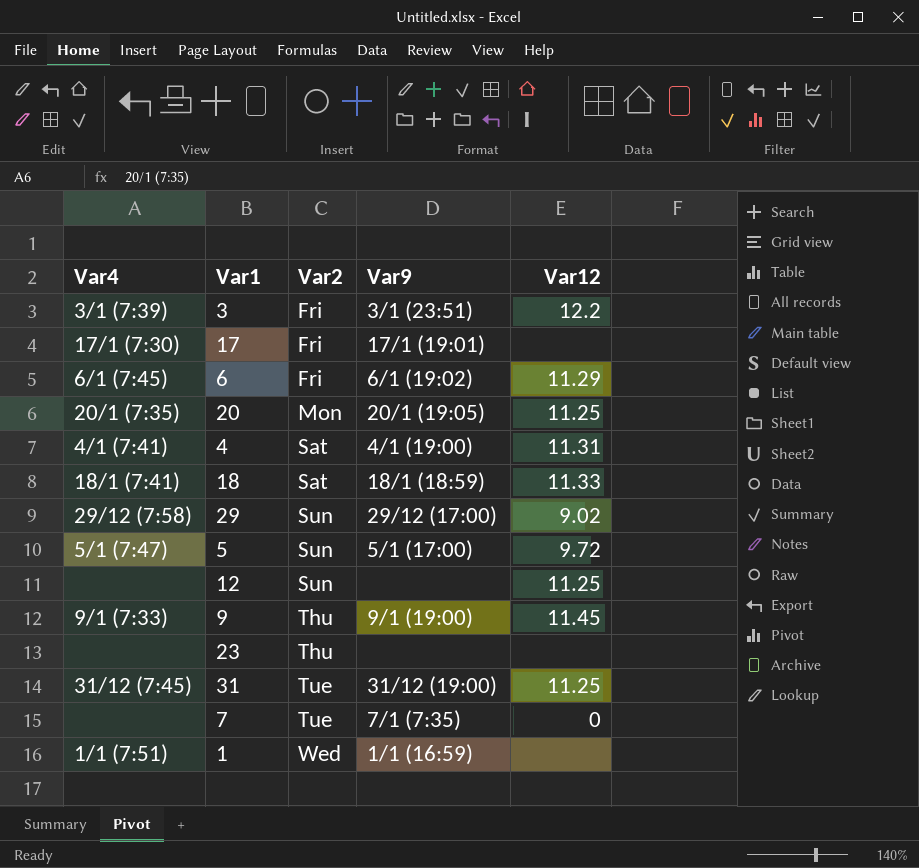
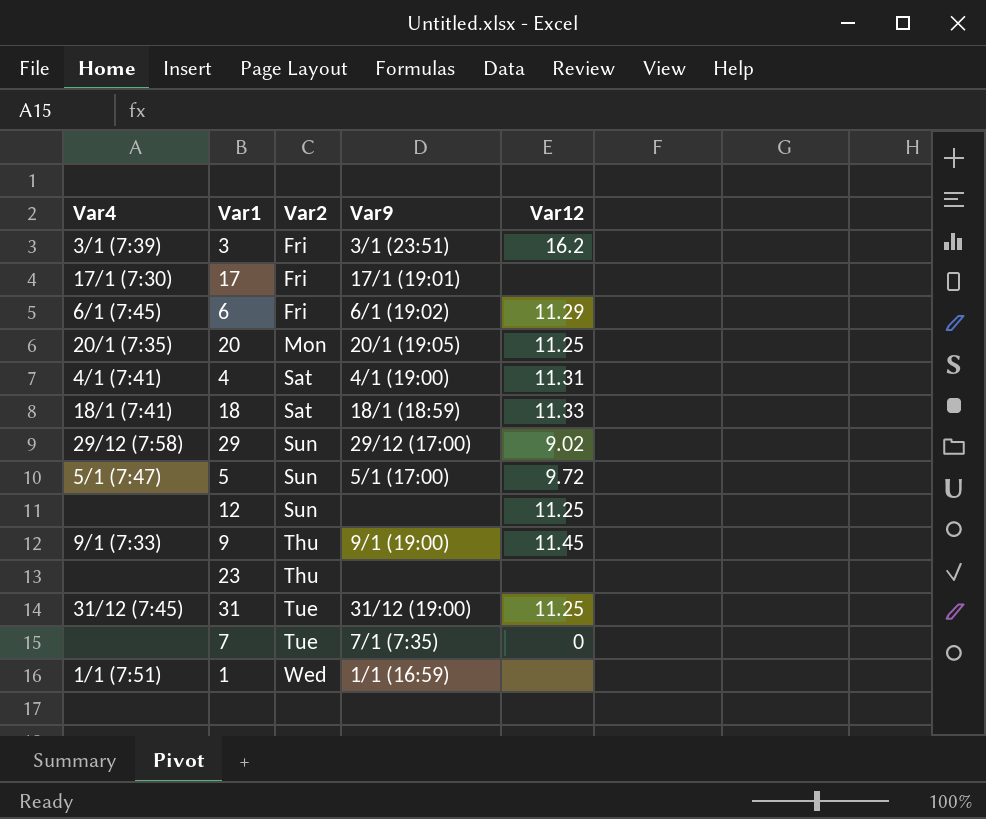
3 | Var12: 12.2 -> 16.2

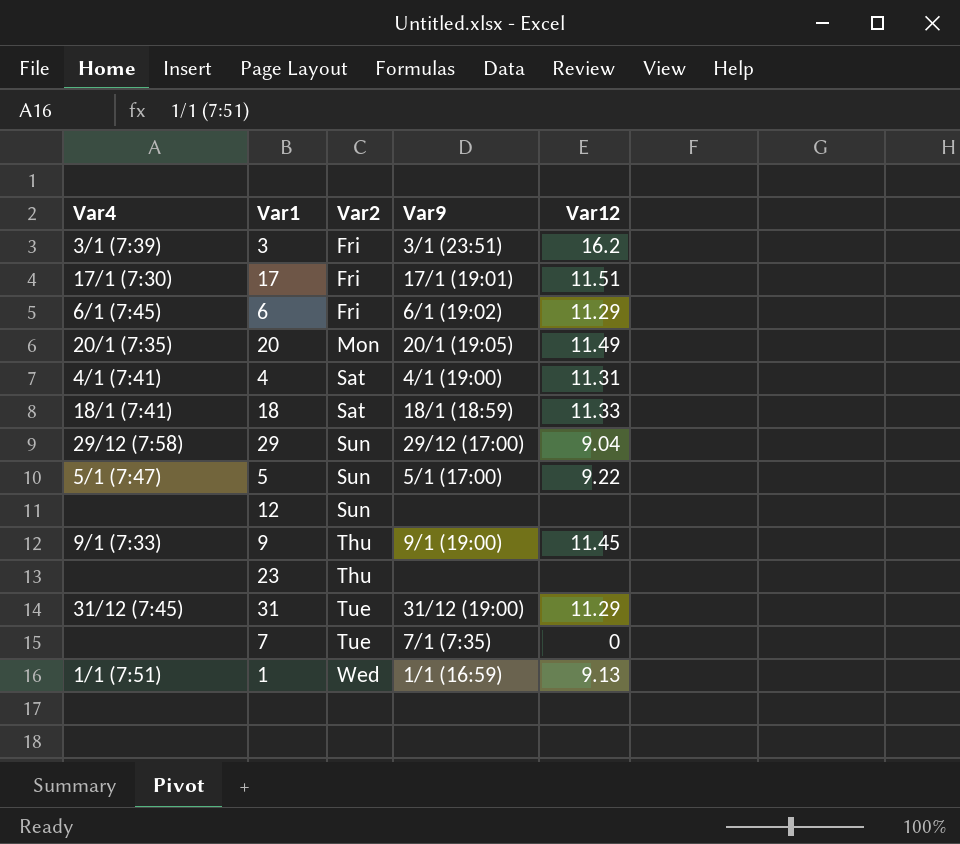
17 | Var12: none -> 11.51
20 | Var12: 11.25 -> 11.49
29 | Var12: 9.02 -> 9.04
5 | Var12: 9.72 -> 9.22
12 | Var12: 11.25 -> none
31 | Var12: 11.25 -> 11.29
1 | Var12: none -> 9.13

